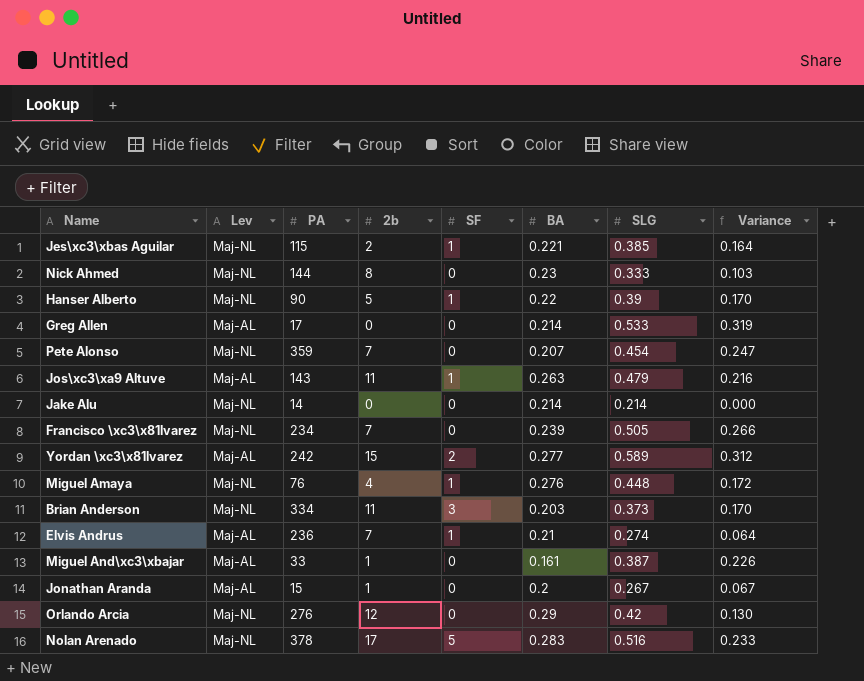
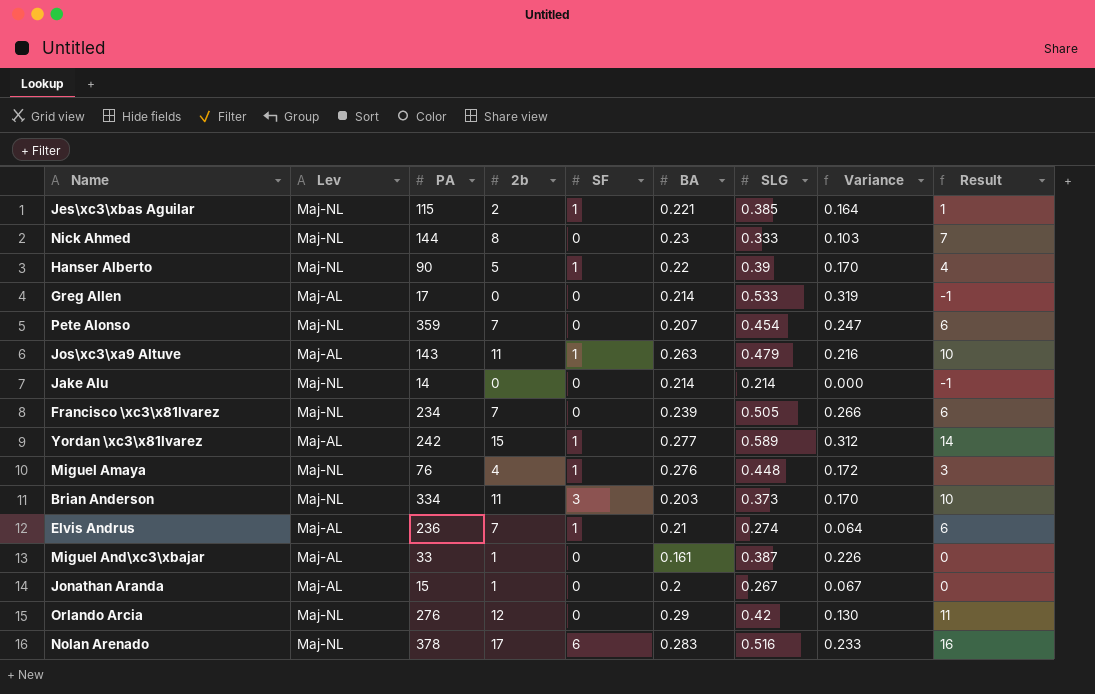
column Result | formula: none -> [2b] - 1
Yordan \xc3\x81lvarez | SF: 2 -> 1
Nolan Arenado | SF: 5 -> 6

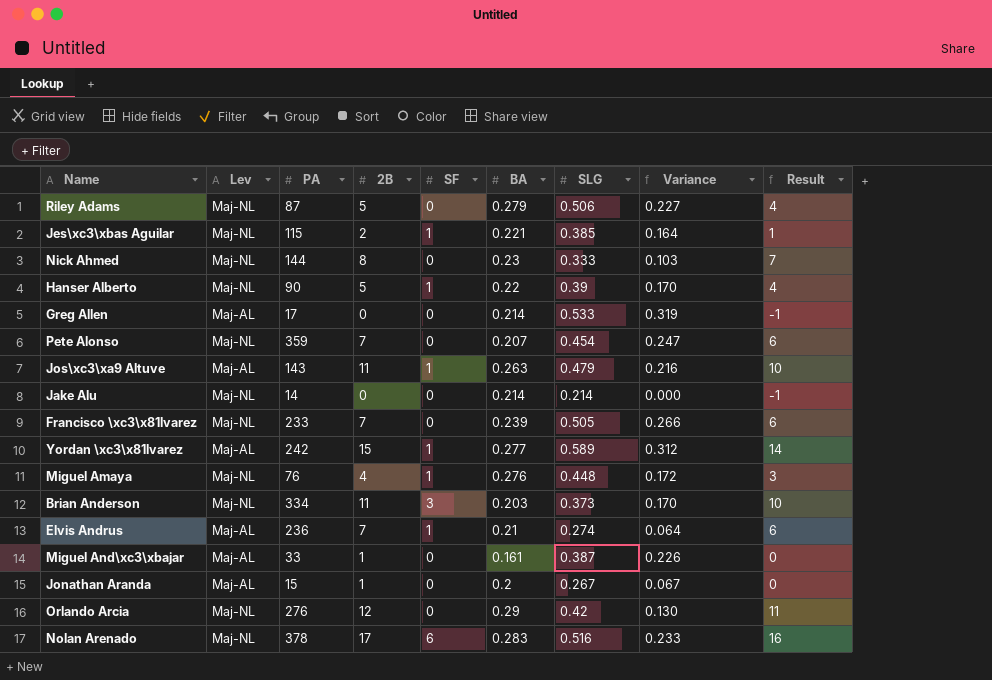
column name: 2b -> 2B
row Riley Adams: none -> Maj-NL | 87 | 5 | 0 | 0.279 | 0.506 | 0.227 | 4
Francisco \xc3\x81lvarez | PA: 234 -> 233

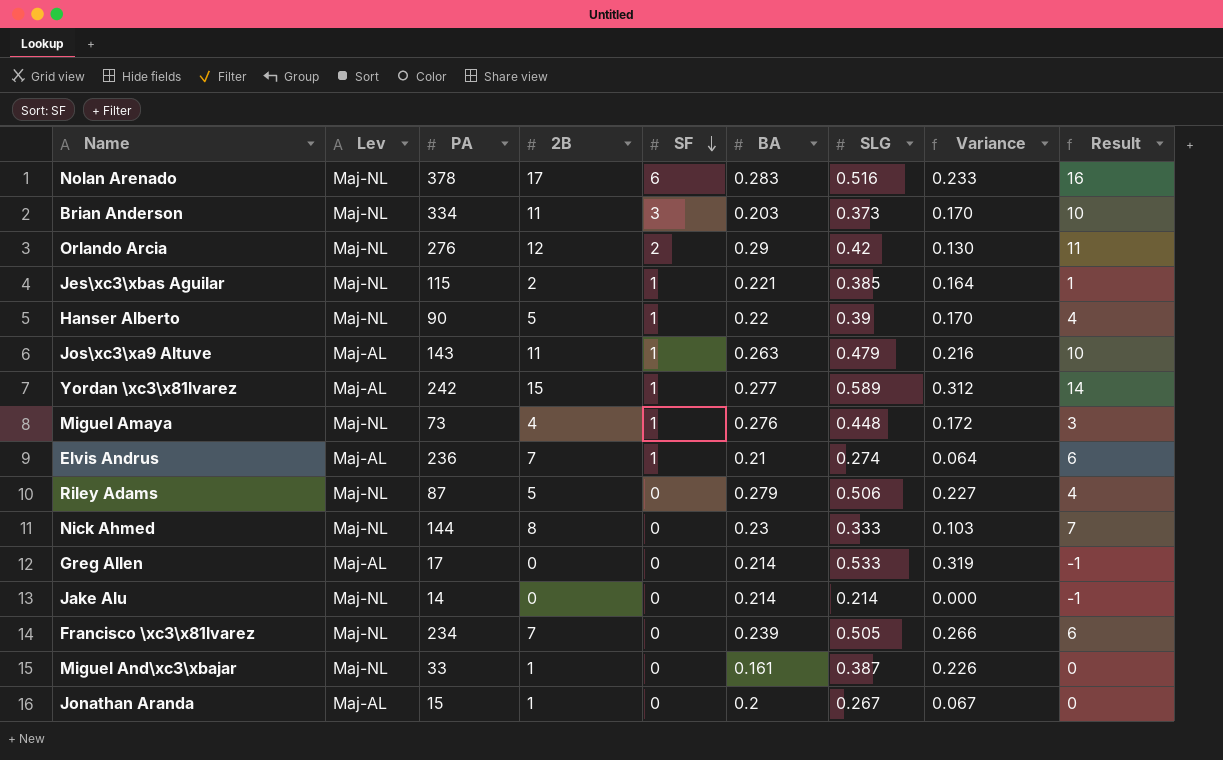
row order: none -> SF descending
row Pete Alonso: Maj-NL | 359 | 7 | 0 | 0.207 | 0.454 | 0.247 | 6 -> none
Orlando Arcia | SF: 0 -> 2
Miguel Amaya | PA: 76 -> 73
Francisco \xc3\x81lvarez | PA: 233 -> 234
Miguel And\xc3\xbajar | Lev: Maj-AL -> Maj-NL

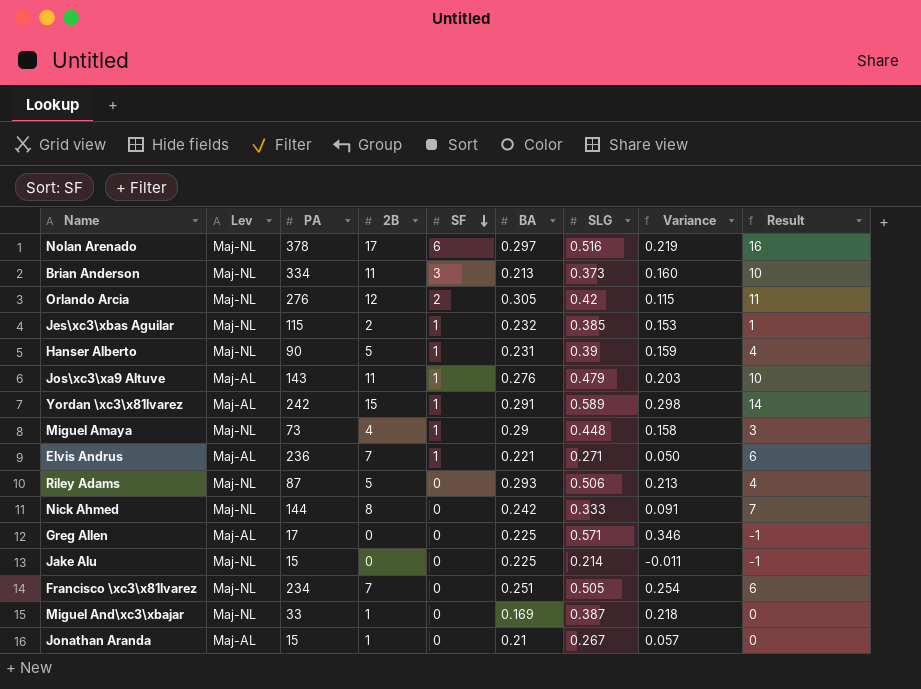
Nolan Arenado | BA: 0.283 -> 0.297
Nolan Arenado | Variance: 0.233 -> 0.219
Brian Anderson | BA: 0.203 -> 0.213
Brian Anderson | Variance: 0.170 -> 0.160
Orlando Arcia | BA: 0.29 -> 0.305
Orlando Arcia | Variance: 0.130 -> 0.115
Jes\xc3\xbas Aguilar | BA: 0.221 -> 0.232
Jes\xc3\xbas Aguilar | Variance: 0.164 -> 0.153
Hanser Alberto | BA: 0.22 -> 0.231
Hanser Alberto | Variance: 0.170 -> 0.159
Jos\xc3\xa9 Altuve | BA: 0.263 -> 0.276
Jos\xc3\xa9 Altuve | Variance: 0.216 -> 0.203
Yordan \xc3\x81lvarez | BA: 0.277 -> 0.291
Yordan \xc3\x81lvarez | Variance: 0.312 -> 0.298
Miguel Amaya | BA: 0.276 -> 0.29
Miguel Amaya | Variance: 0.172 -> 0.158
Elvis Andrus | BA: 0.21 -> 0.221
Elvis Andrus | SLG: 0.274 -> 0.271
Elvis Andrus | Variance: 0.064 -> 0.050
Riley Adams | BA: 0.279 -> 0.293
Riley Adams | Variance: 0.227 -> 0.213
Nick Ahmed | BA: 0.23 -> 0.242
Nick Ahmed | Variance: 0.103 -> 0.091
Greg Allen | BA: 0.214 -> 0.225
Greg Allen | SLG: 0.533 -> 0.571
Greg Allen | Variance: 0.319 -> 0.346
Jake Alu | PA: 14 -> 15
Jake Alu | BA: 0.214 -> 0.225
Jake Alu | Variance: 0.000 -> -0.011
Francisco \xc3\x81lvarez | BA: 0.239 -> 0.251
Francisco \xc3\x81lvarez | Variance: 0.266 -> 0.254
Miguel And\xc3\xbajar | BA: 0.161 -> 0.169
Miguel And\xc3\xbajar | Variance: 0.226 -> 0.218
Jonathan Aranda | BA: 0.2 -> 0.21
Jonathan Aranda | Variance: 0.067 -> 0.057

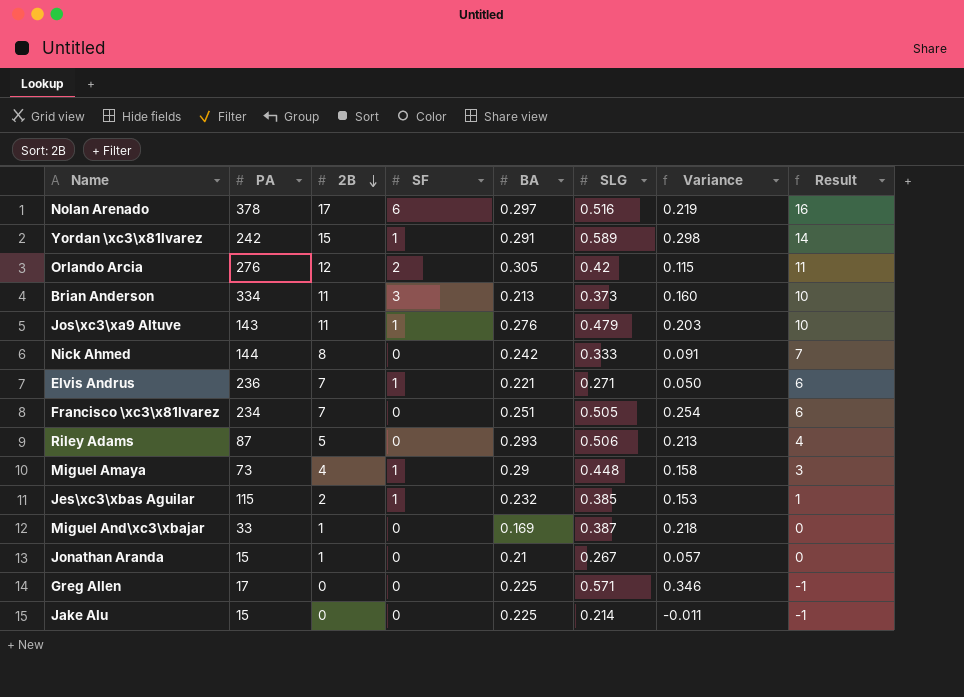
row order: SF descending -> 2B descending
column Lev | position: 2 -> none
row Hanser Alberto: Maj-NL | 90 | 5 | 1 | 0.231 | 0.39 | 0.159 | 4 -> none

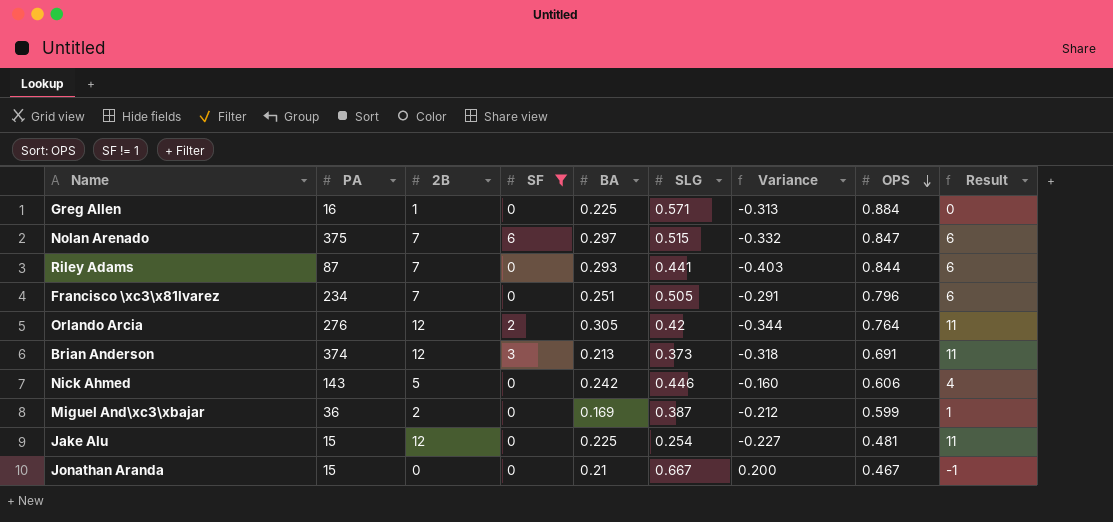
filter: none -> SF != 1
row order: 2B descending -> OPS descending
column Variance | formula: [SLG] - [BA] -> [SLG] - [OPS]
column OPS | position: none -> 8
Greg Allen | PA: 17 -> 16
Greg Allen | 2B: 0 -> 1
Greg Allen | Result: -1 -> 0
Nolan Arenado | PA: 378 -> 375
Nolan Arenado | 2B: 17 -> 7
Nolan Arenado | SLG: 0.516 -> 0.515
Nolan Arenado | Result: 16 -> 6
Riley Adams | 2B: 5 -> 7
Riley Adams | SLG: 0.506 -> 0.441
Riley Adams | Result: 4 -> 6
Brian Anderson | PA: 334 -> 374
Brian Anderson | 2B: 11 -> 12
Brian Anderson | Result: 10 -> 11
Nick Ahmed | PA: 144 -> 143
Nick Ahmed | 2B: 8 -> 5
Nick Ahmed | SLG: 0.333 -> 0.446
Nick Ahmed | Result: 7 -> 4
Miguel And\xc3\xbajar | PA: 33 -> 36
Miguel And\xc3\xbajar | 2B: 1 -> 2
Miguel And\xc3\xbajar | Result: 0 -> 1
Jake Alu | 2B: 0 -> 12
Jake Alu | SLG: 0.214 -> 0.254
Jake Alu | Result: -1 -> 11
Jonathan Aranda | 2B: 1 -> 0
Jonathan Aranda | SLG: 0.267 -> 0.667
Jonathan Aranda | Result: 0 -> -1

